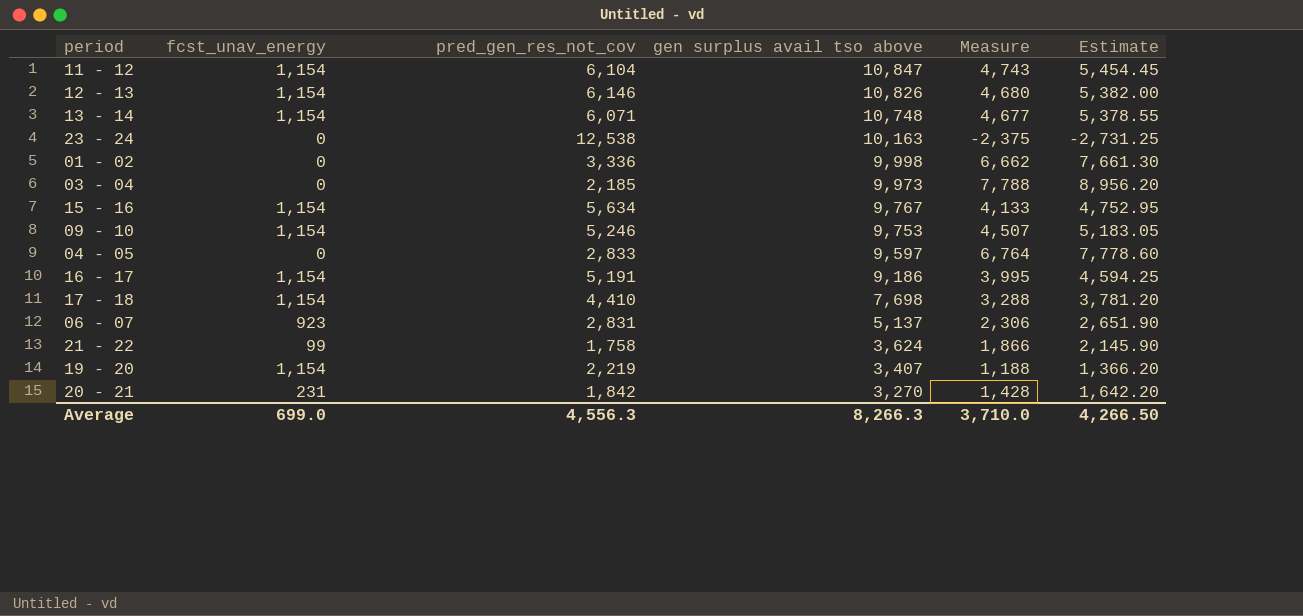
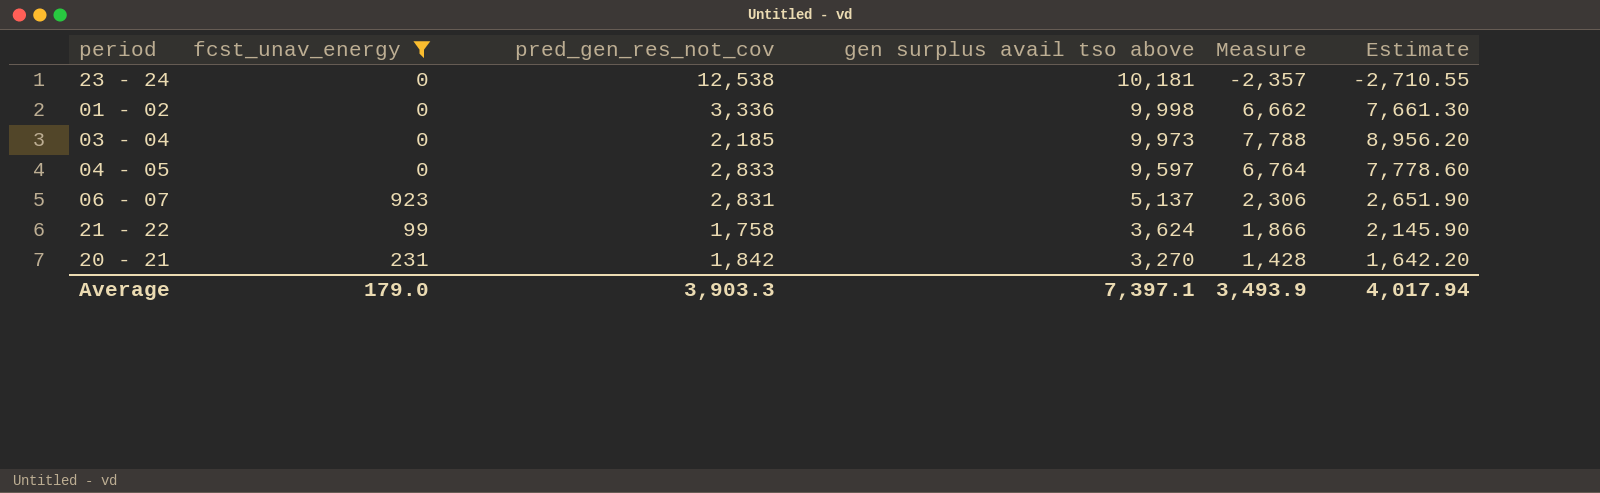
filter: none -> fcst_unav_energy != 1,154
23 - 24 | gen surplus avail tso above: 10,163 -> 10,181
23 - 24 | Measure: -2,375 -> -2,357
23 - 24 | Estimate: -2,731.25 -> -2,710.55
Average | fcst_unav_energy: 699.0 -> 179.0
Average | pred_gen_res_not_cov: 4,556.3 -> 3,903.3
Average | gen surplus avail tso above: 8,266.3 -> 7,397.1
Average | Measure: 3,710.0 -> 3,493.9
Average | Estimate: 4,266.50 -> 4,017.94

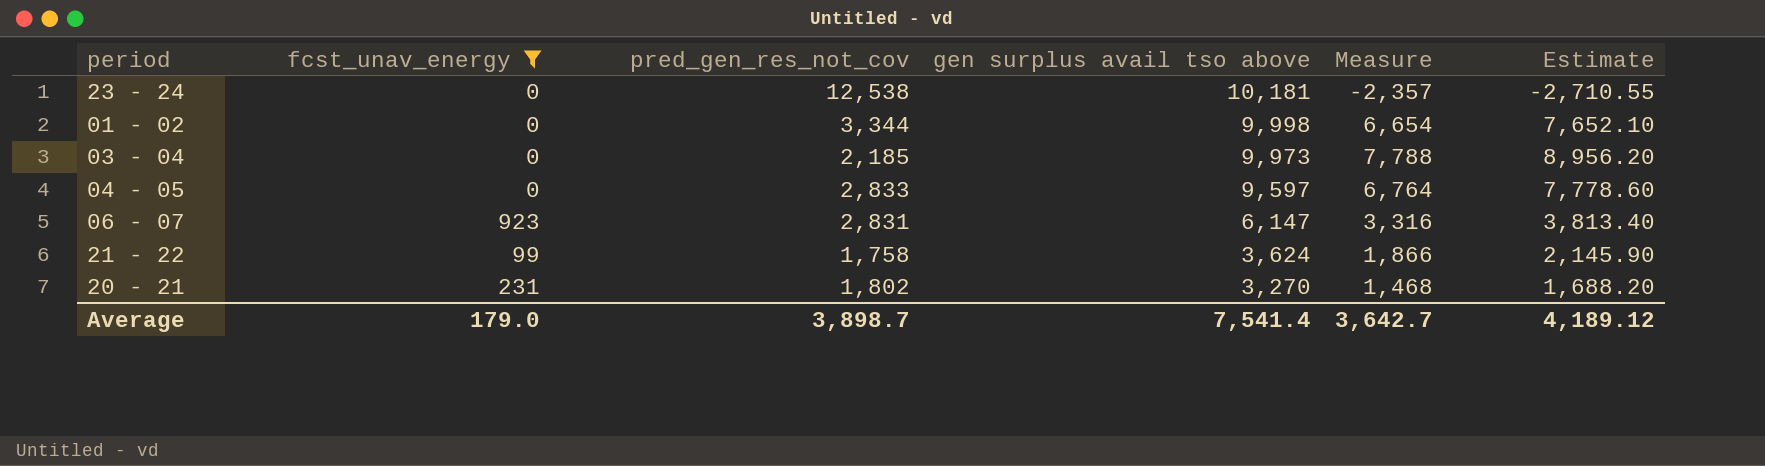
01 - 02 | pred_gen_res_not_cov: 3,336 -> 3,344
01 - 02 | Measure: 6,662 -> 6,654
01 - 02 | Estimate: 7,661.30 -> 7,652.10
06 - 07 | gen surplus avail tso above: 5,137 -> 6,147
06 - 07 | Measure: 2,306 -> 3,316
06 - 07 | Estimate: 2,651.90 -> 3,813.40
20 - 21 | pred_gen_res_not_cov: 1,842 -> 1,802
20 - 21 | Measure: 1,428 -> 1,468
20 - 21 | Estimate: 1,642.20 -> 1,688.20
Average | pred_gen_res_not_cov: 3,903.3 -> 3,898.7
Average | gen surplus avail tso above: 7,397.1 -> 7,541.4
Average | Measure: 3,493.9 -> 3,642.7
Average | Estimate: 4,017.94 -> 4,189.12

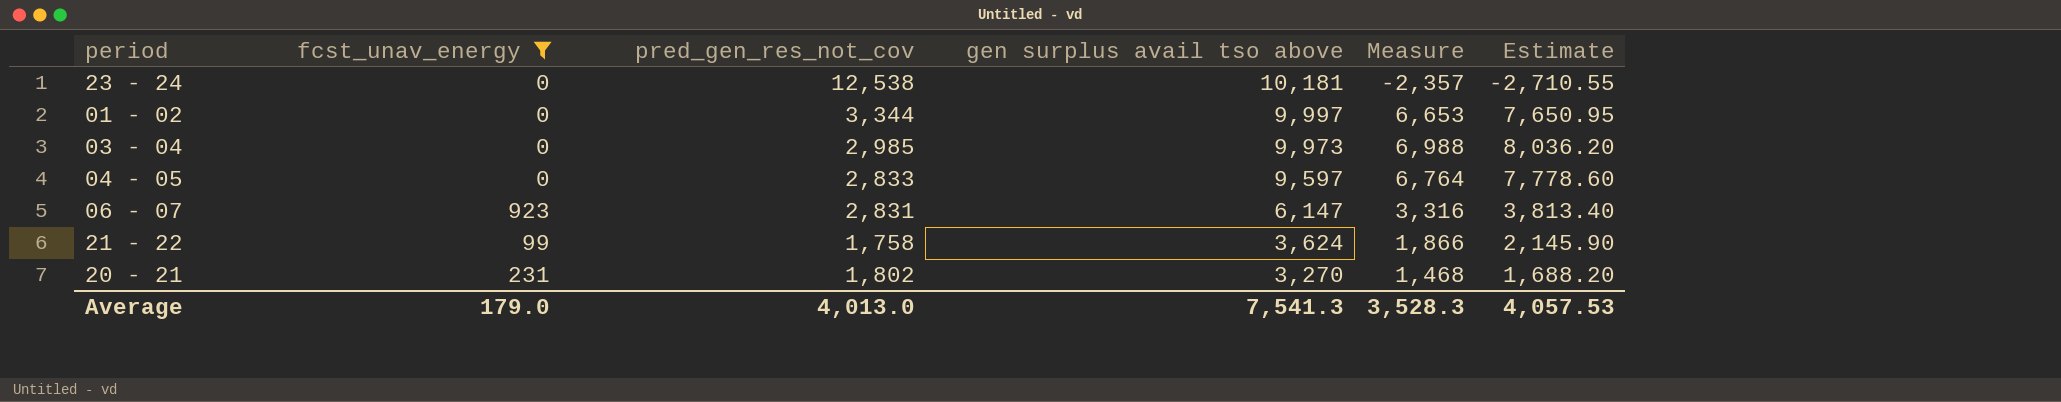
01 - 02 | gen surplus avail tso above: 9,998 -> 9,997
01 - 02 | Measure: 6,654 -> 6,653
01 - 02 | Estimate: 7,652.10 -> 7,650.95
03 - 04 | pred_gen_res_not_cov: 2,185 -> 2,985
03 - 04 | Measure: 7,788 -> 6,988
03 - 04 | Estimate: 8,956.20 -> 8,036.20
Average | pred_gen_res_not_cov: 3,898.7 -> 4,013.0
Average | gen surplus avail tso above: 7,541.4 -> 7,541.3
Average | Measure: 3,642.7 -> 3,528.3
Average | Estimate: 4,189.12 -> 4,057.53

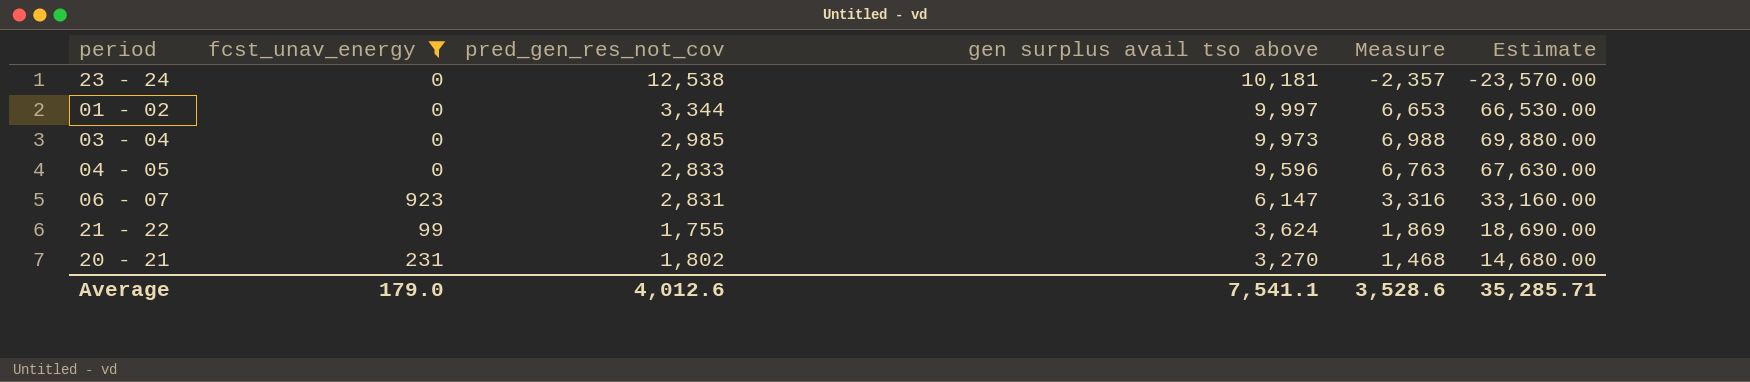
column Estimate | formula: [Measure] * 1.15 -> [Measure] * 10
04 - 05 | gen surplus avail tso above: 9,597 -> 9,596
04 - 05 | Measure: 6,764 -> 6,763
21 - 22 | pred_gen_res_not_cov: 1,758 -> 1,755
21 - 22 | Measure: 1,866 -> 1,869
Average | pred_gen_res_not_cov: 4,013.0 -> 4,012.6
Average | gen surplus avail tso above: 7,541.3 -> 7,541.1
Average | Measure: 3,528.3 -> 3,528.6
Average | Estimate: 4,057.53 -> 35,285.71

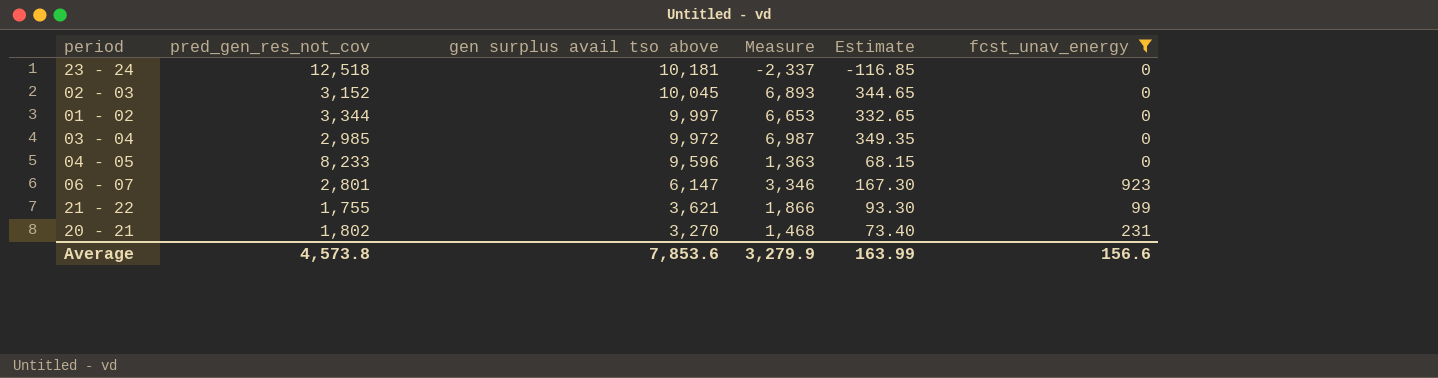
column Estimate | formula: [Measure] * 10 -> [Measure] * 0.05
column fcst_unav_energy | position: 2 -> 6
23 - 24 | pred_gen_res_not_cov: 12,538 -> 12,518
23 - 24 | Measure: -2,357 -> -2,337
row 02 - 03: none -> 3,152 | 10,045 | 6,893 | 344.65 | 0
03 - 04 | gen surplus avail tso above: 9,973 -> 9,972
03 - 04 | Measure: 6,988 -> 6,987
04 - 05 | pred_gen_res_not_cov: 2,833 -> 8,233
04 - 05 | Measure: 6,763 -> 1,363
06 - 07 | pred_gen_res_not_cov: 2,831 -> 2,801
06 - 07 | Measure: 3,316 -> 3,346
21 - 22 | gen surplus avail tso above: 3,624 -> 3,621
21 - 22 | Measure: 1,869 -> 1,866
Average | pred_gen_res_not_cov: 4,012.6 -> 4,573.8
Average | gen surplus avail tso above: 7,541.1 -> 7,853.6
Average | Measure: 3,528.6 -> 3,279.9
Average | Estimate: 35,285.71 -> 163.99
Average | fcst_unav_energy: 179.0 -> 156.6

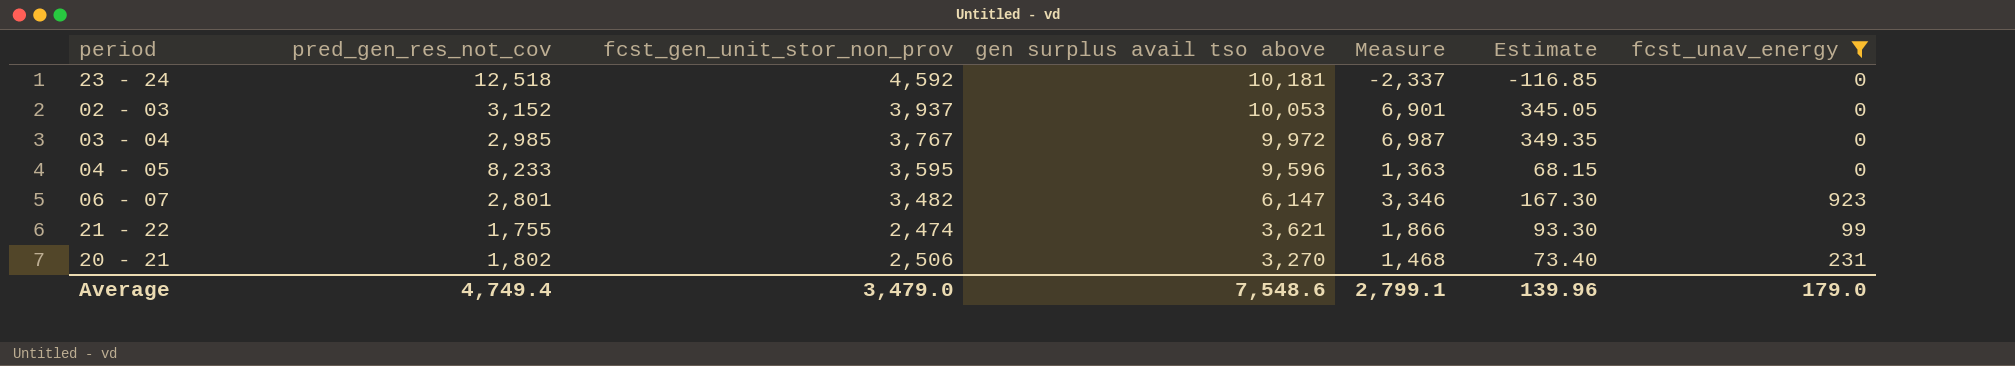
column fcst_gen_unit_stor_non_prov | position: none -> 3
row 01 - 02: 3,344 | 9,997 | 6,653 | 332.65 | 0 -> none
02 - 03 | gen surplus avail tso above: 10,045 -> 10,053
02 - 03 | Measure: 6,893 -> 6,901
02 - 03 | Estimate: 344.65 -> 345.05
Average | pred_gen_res_not_cov: 4,573.8 -> 4,749.4
Average | gen surplus avail tso above: 7,853.6 -> 7,548.6
Average | Measure: 3,279.9 -> 2,799.1
Average | Estimate: 163.99 -> 139.96
Average | fcst_unav_energy: 156.6 -> 179.0

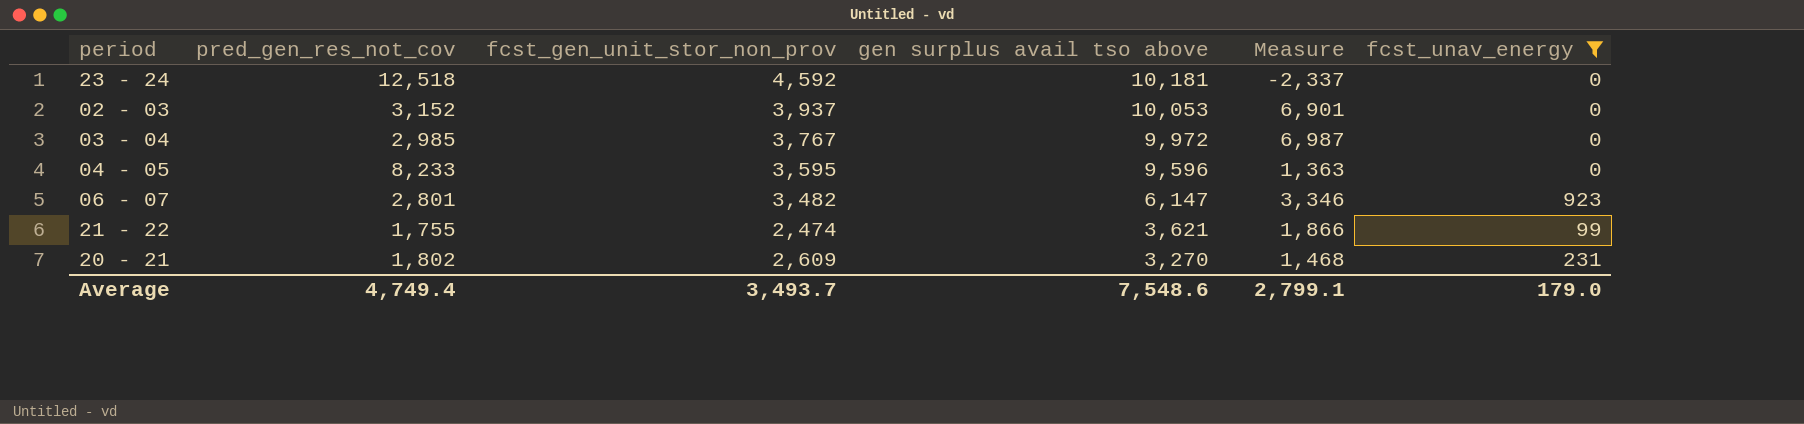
column Estimate | formula: [Measure] * 0.05 -> none
20 - 21 | fcst_gen_unit_stor_non_prov: 2,506 -> 2,609
Average | fcst_gen_unit_stor_non_prov: 3,479.0 -> 3,493.7

